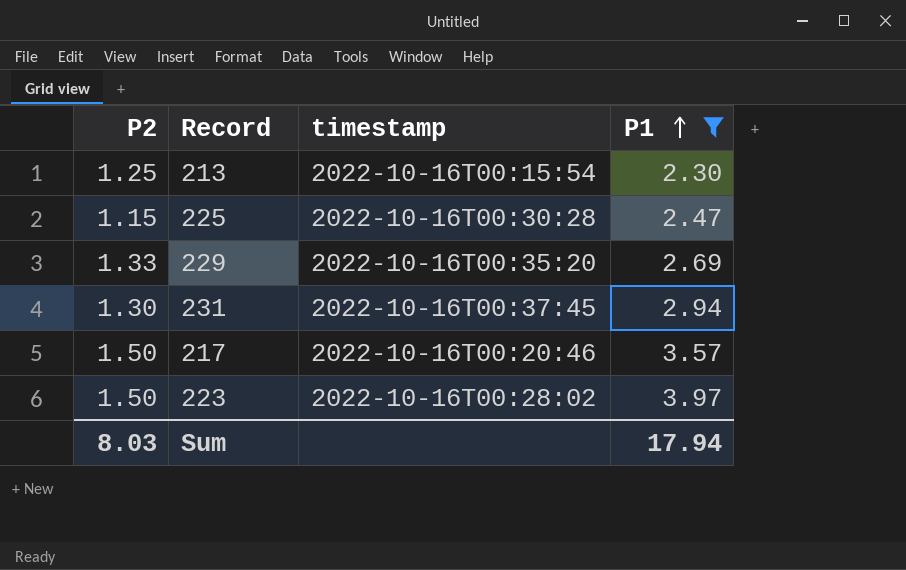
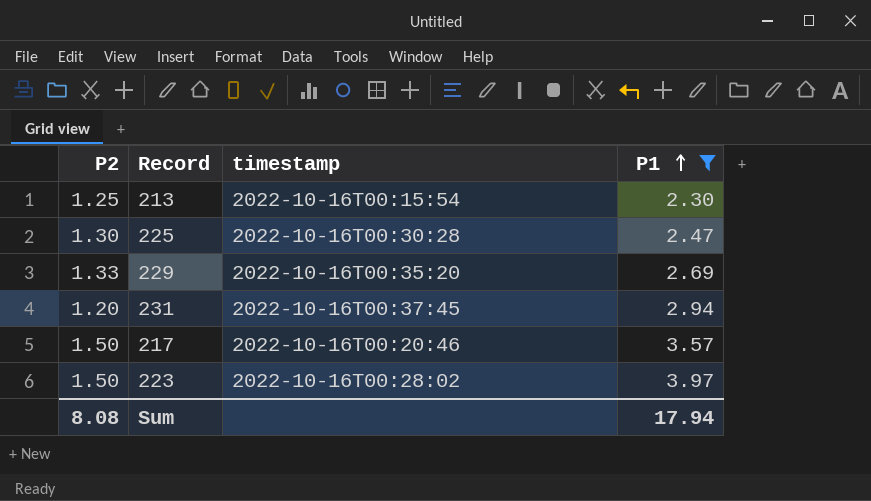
225 | P2: 1.15 -> 1.30
231 | P2: 1.30 -> 1.20
Sum | P2: 8.03 -> 8.08

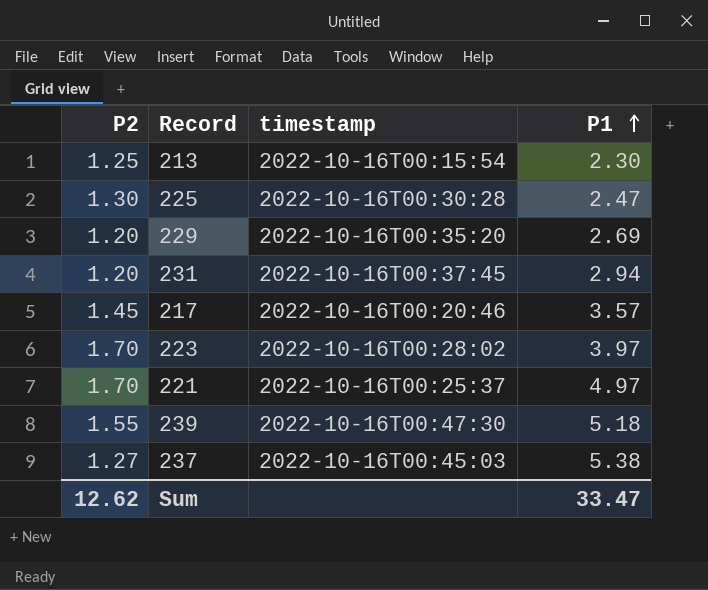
filter: P1 <= 3.97 -> none
229 | P2: 1.33 -> 1.20
217 | P2: 1.50 -> 1.45
223 | P2: 1.50 -> 1.70
Sum | P2: 8.08 -> 12.62
Sum | P1: 17.94 -> 33.47

